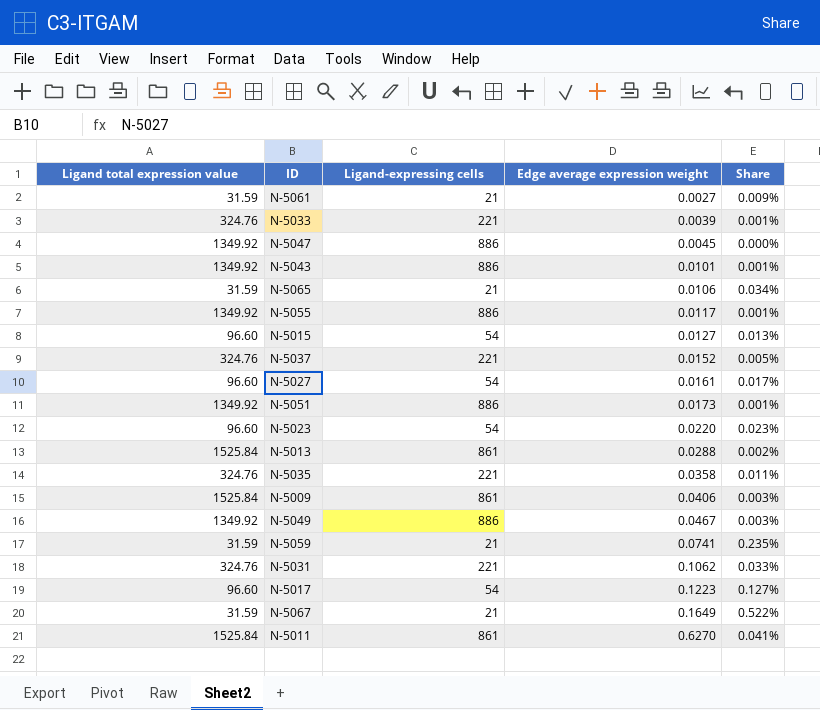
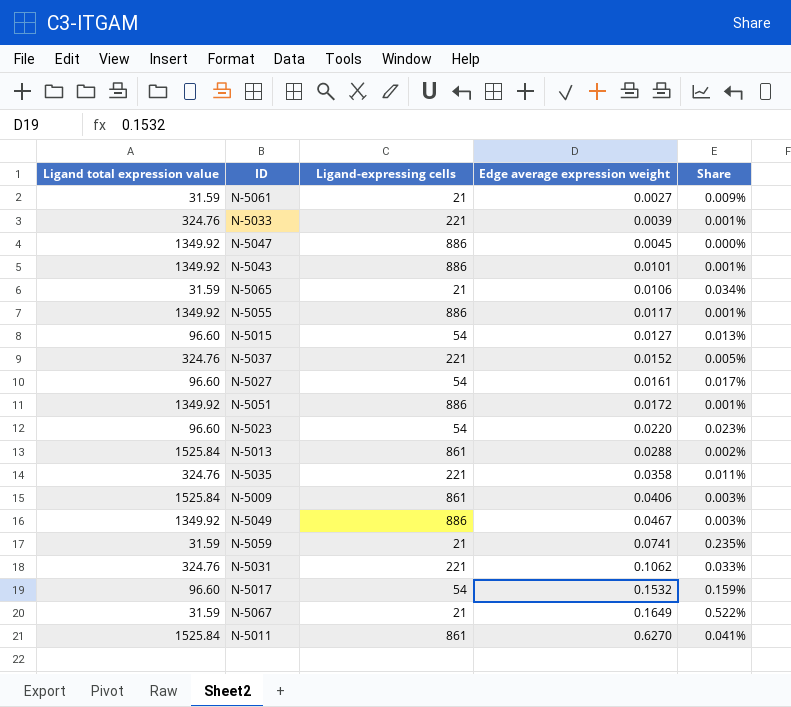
N-5051 | Edge average expression weight: 0.0173 -> 0.0172
N-5017 | Edge average expression weight: 0.1223 -> 0.1532
N-5017 | Share: 0.127% -> 0.159%

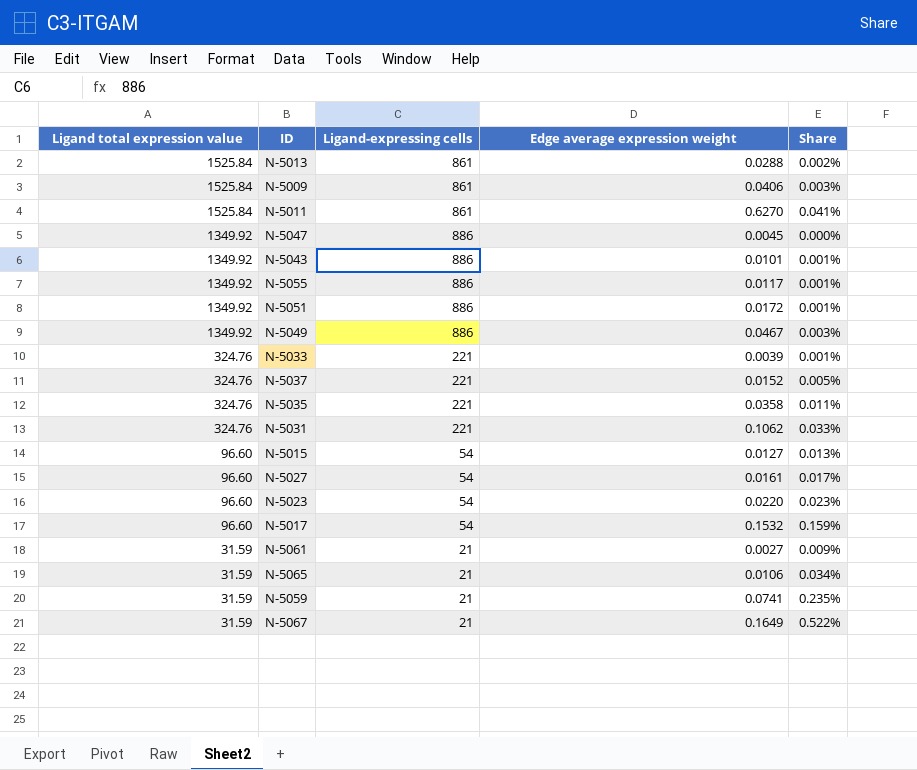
row order: Edge average expression weight ascending -> Ligand total expression value descending

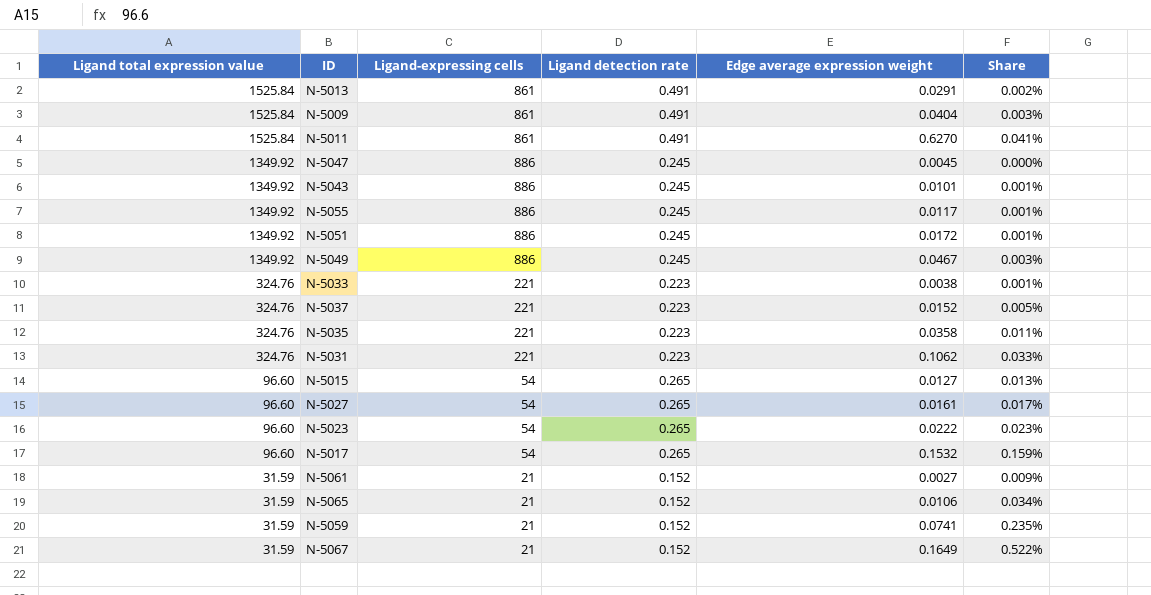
column Ligand detection rate | position: none -> 4
N-5013 | Edge average expression weight: 0.0288 -> 0.0291
N-5009 | Edge average expression weight: 0.0406 -> 0.0404
N-5033 | Edge average expression weight: 0.0039 -> 0.0038
N-5023 | Edge average expression weight: 0.0220 -> 0.0222

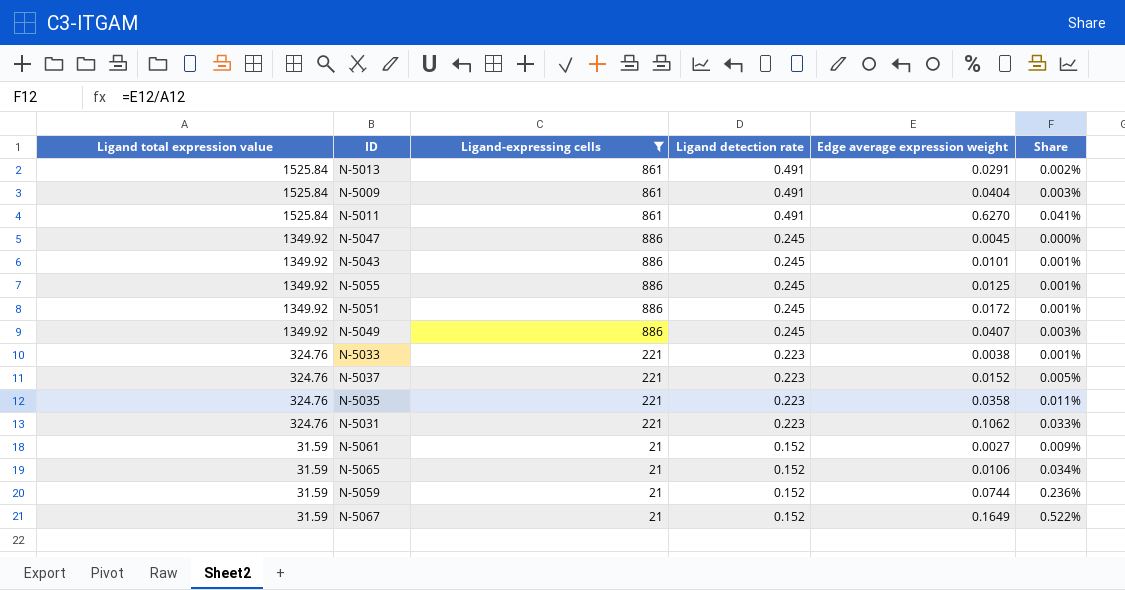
filter: none -> Ligand-expressing cells != 54
N-5055 | Edge average expression weight: 0.0117 -> 0.0125
N-5049 | Edge average expression weight: 0.0467 -> 0.0407
N-5059 | Edge average expression weight: 0.0741 -> 0.0744
N-5059 | Share: 0.235% -> 0.236%

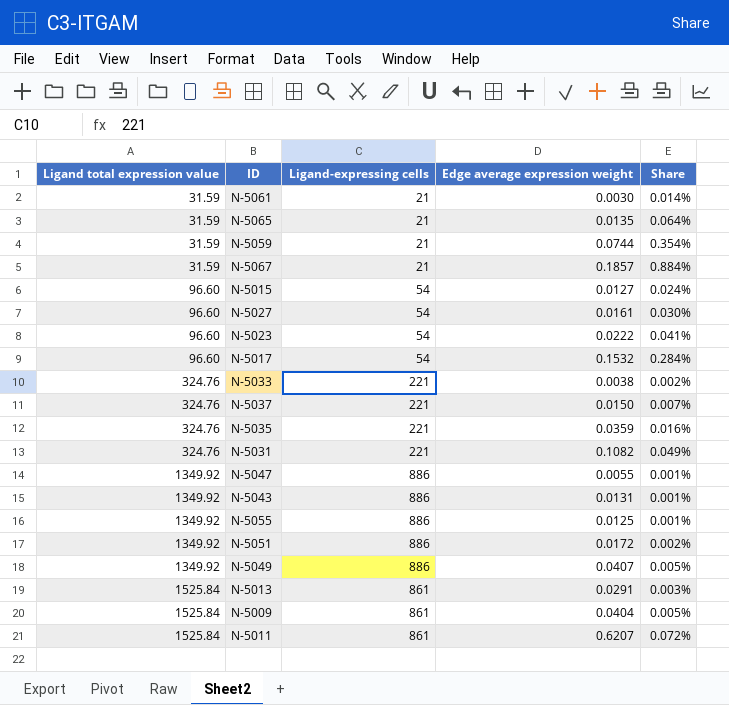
filter: Ligand-expressing cells != 54 -> none
row order: Ligand total expression value descending -> Ligand total expression value ascending
column Ligand detection rate | position: 4 -> none
column Share | formula: [Edge average expression weight] / [Ligand total expression value] -> [Edge average expression weight] / [Ligand-expressing cells]
N-5061 | Edge average expression weight: 0.0027 -> 0.0030
N-5065 | Edge average expression weight: 0.0106 -> 0.0135
N-5067 | Edge average expression weight: 0.1649 -> 0.1857
N-5037 | Edge average expression weight: 0.0152 -> 0.0150
N-5035 | Edge average expression weight: 0.0358 -> 0.0359
N-5031 | Edge average expression weight: 0.1062 -> 0.1082
N-5047 | Edge average expression weight: 0.0045 -> 0.0055
N-5043 | Edge average expression weight: 0.0101 -> 0.0131
N-5011 | Edge average expression weight: 0.6270 -> 0.6207

